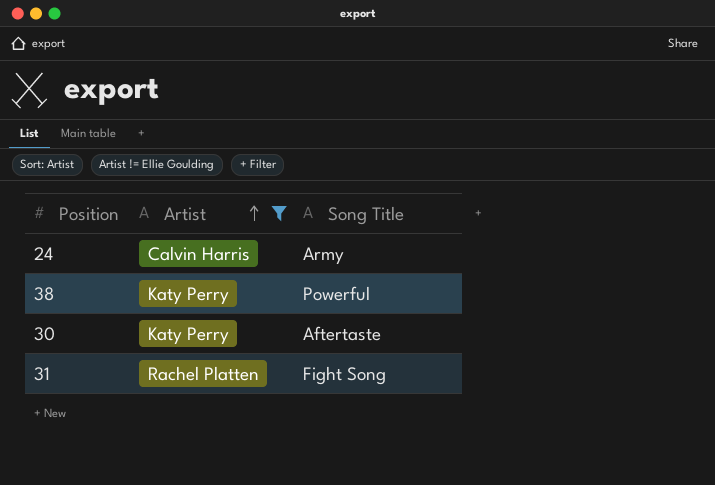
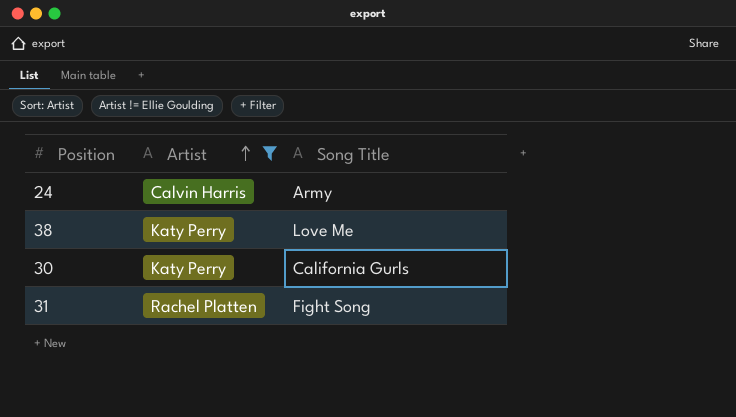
38 | Song Title: Powerful -> Love Me
30 | Song Title: Aftertaste -> California Gurls

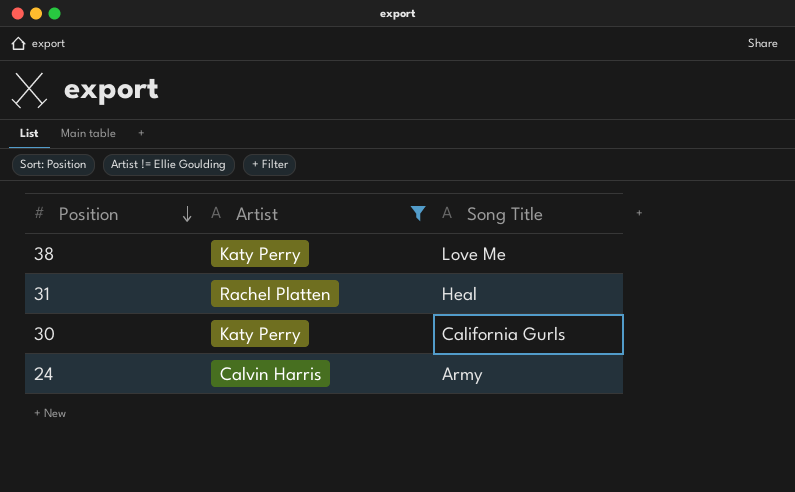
row order: Artist ascending -> Position descending
31 | Song Title: Fight Song -> Heal

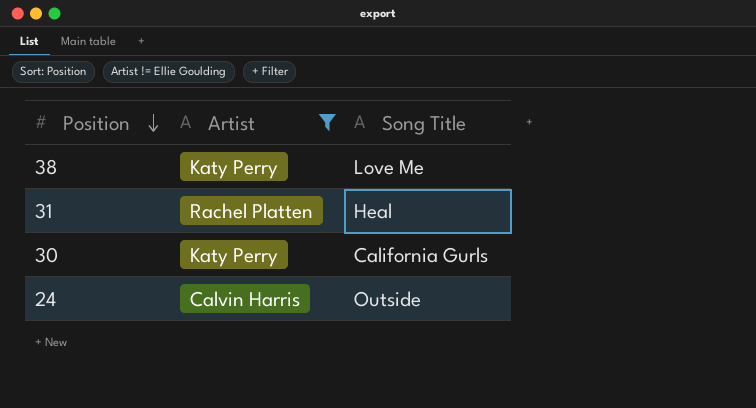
24 | Song Title: Army -> Outside

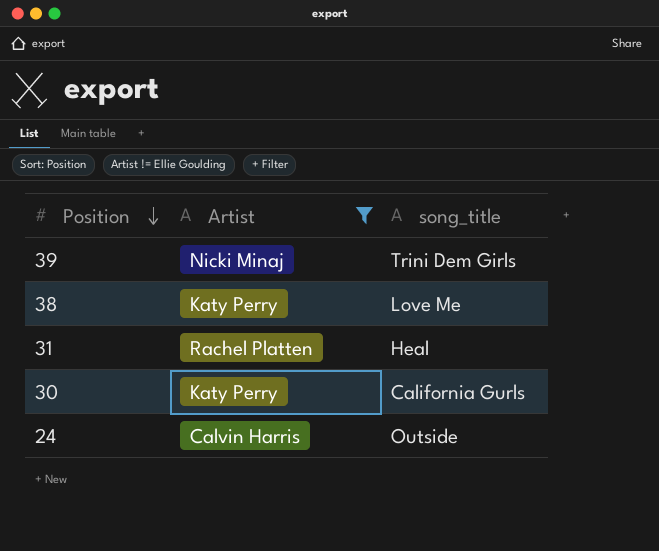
column name: Song Title -> song_title
row 39: none -> Nicki Minaj | Trini Dem Girls

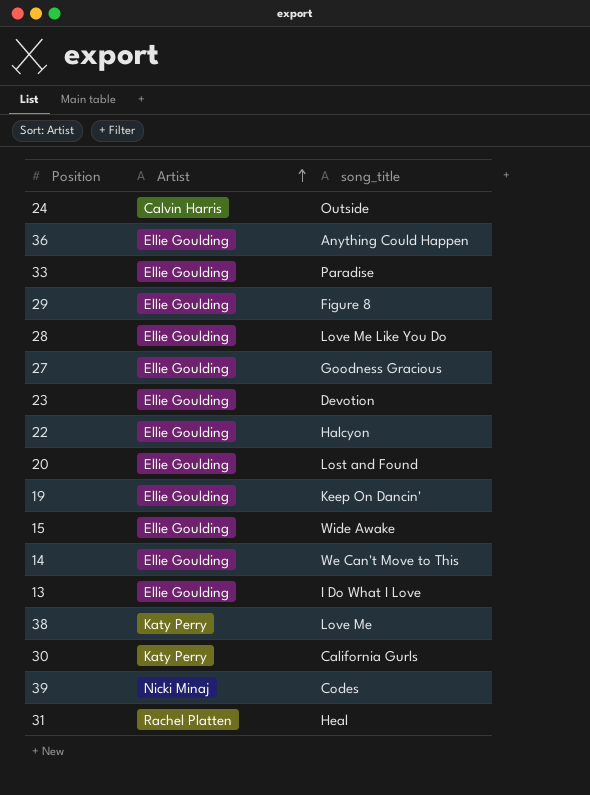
filter: Artist != Ellie Goulding -> none
row order: Position descending -> Artist ascending
39 | song_title: Trini Dem Girls -> Codes

